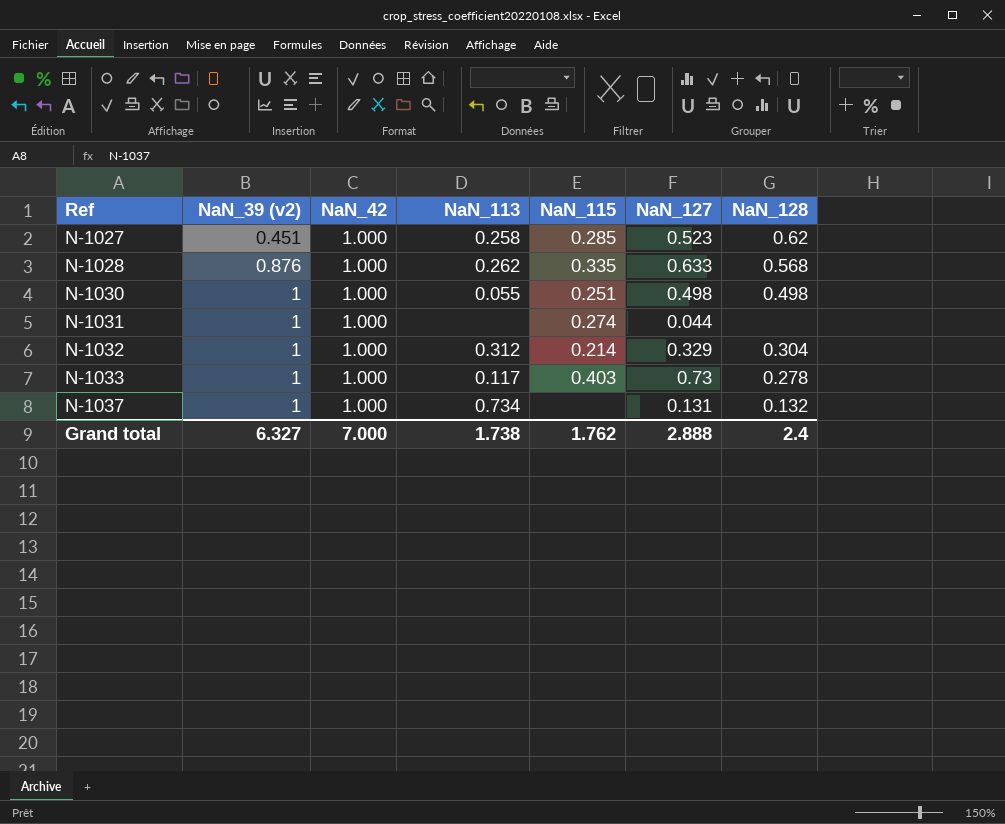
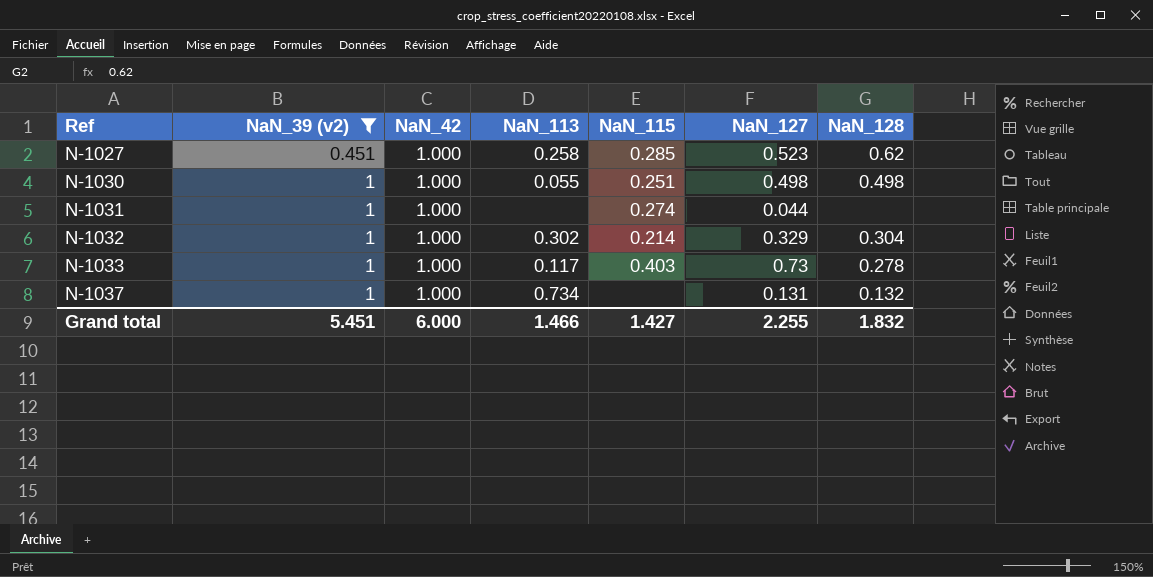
filter: none -> NaN_39 (v2) != 0.876
N-1032 | NaN_113: 0.312 -> 0.302
Grand total | NaN_39 (v2): 6.327 -> 5.451
Grand total | NaN_42: 7.000 -> 6.000
Grand total | NaN_113: 1.738 -> 1.466
Grand total | NaN_115: 1.762 -> 1.427
Grand total | NaN_127: 2.888 -> 2.255
Grand total | NaN_128: 2.4 -> 1.832

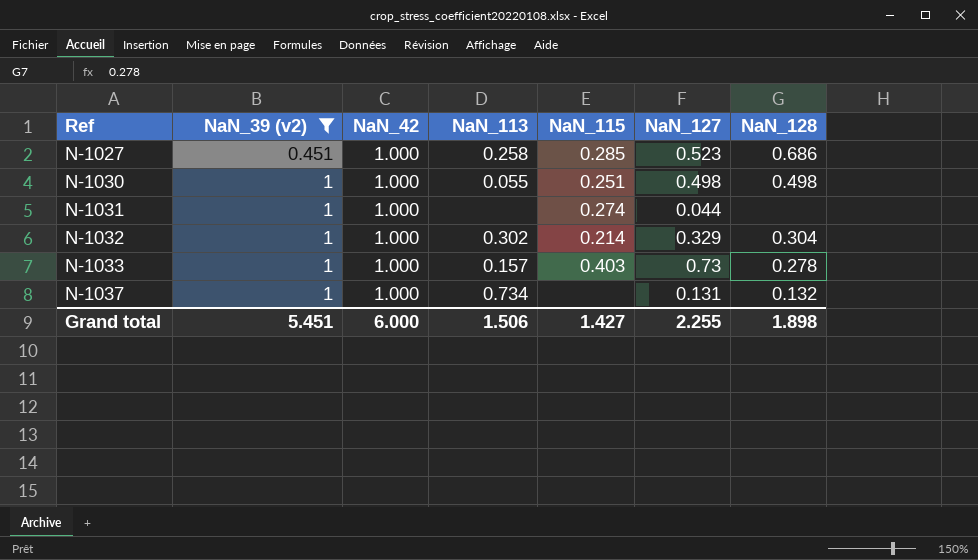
N-1027 | NaN_128: 0.62 -> 0.686
N-1033 | NaN_113: 0.117 -> 0.157
Grand total | NaN_113: 1.466 -> 1.506
Grand total | NaN_128: 1.832 -> 1.898

